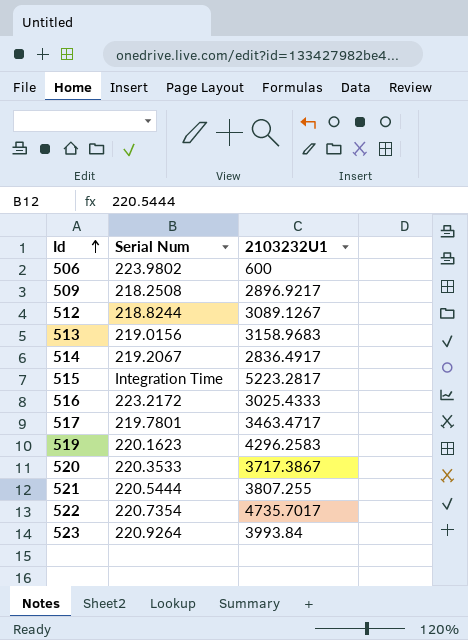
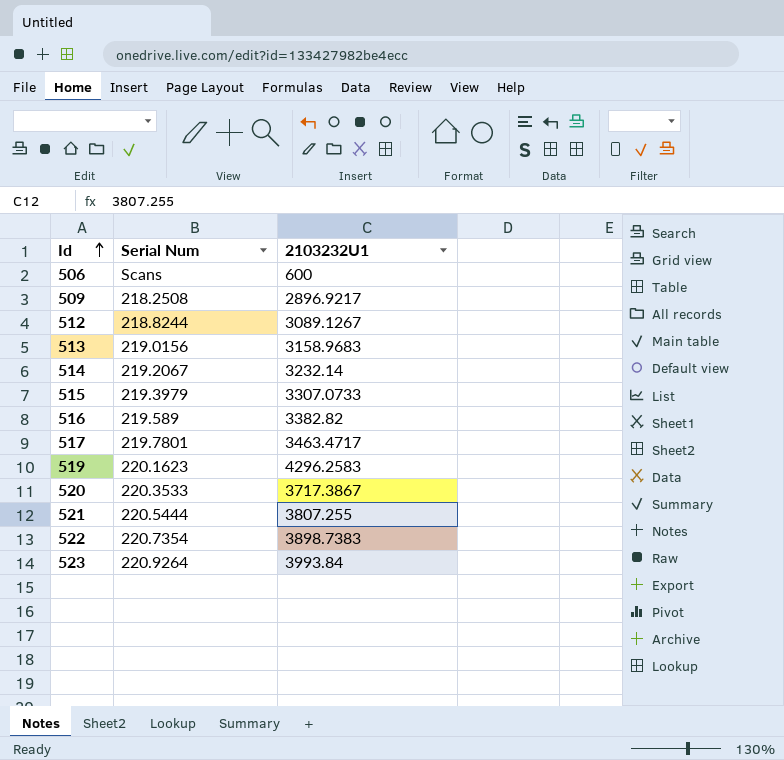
506 | Serial Num: 223.9802 -> Scans
514 | 2103232U1: 2836.4917 -> 3232.14
515 | Serial Num: Integration Time -> 219.3979
515 | 2103232U1: 5223.2817 -> 3307.0733
516 | Serial Num: 223.2172 -> 219.589
516 | 2103232U1: 3025.4333 -> 3382.82
522 | 2103232U1: 4735.7017 -> 3898.7383

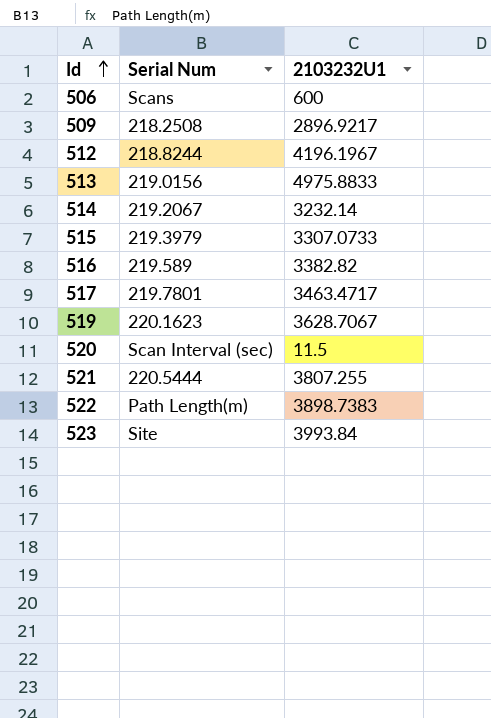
512 | 2103232U1: 3089.1267 -> 4196.1967
513 | 2103232U1: 3158.9683 -> 4975.8833
519 | 2103232U1: 4296.2583 -> 3628.7067
520 | Serial Num: 220.3533 -> Scan Interval (sec)
520 | 2103232U1: 3717.3867 -> 11.5
522 | Serial Num: 220.7354 -> Path Length(m)
523 | Serial Num: 220.9264 -> Site

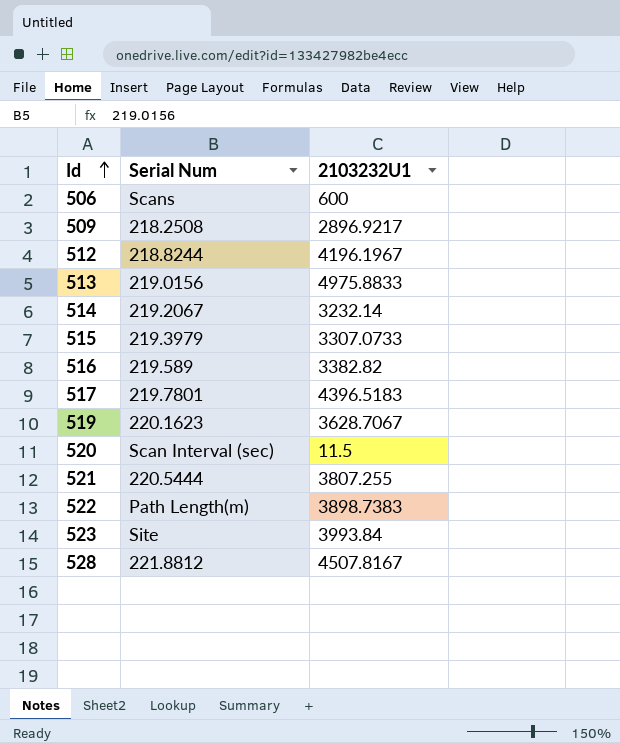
517 | 2103232U1: 3463.4717 -> 4396.5183
row 528: none -> 221.8812 | 4507.8167

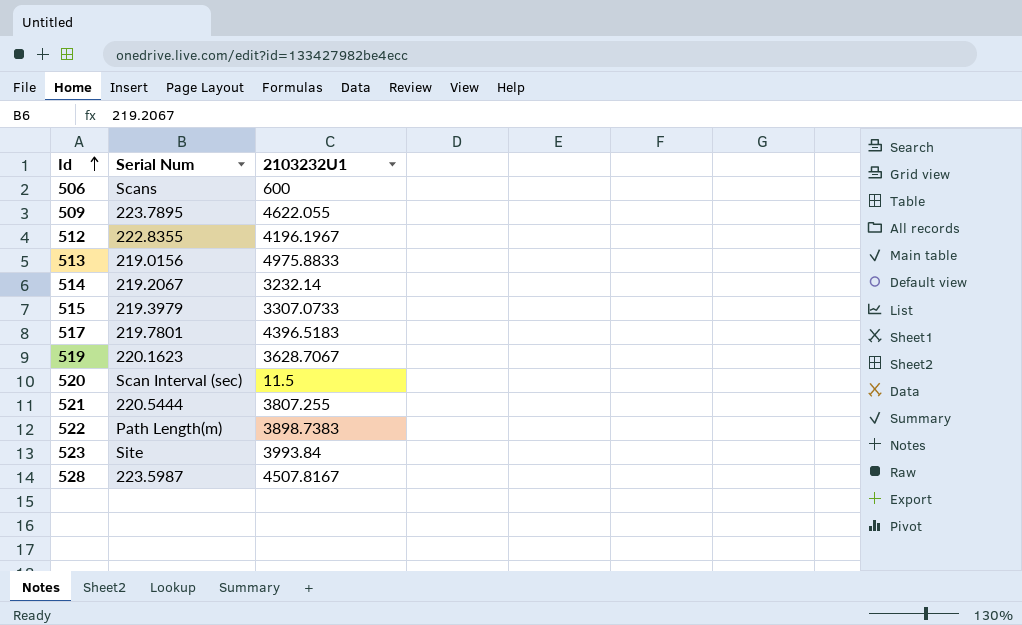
row 516: 219.589 | 3382.82 -> none
509 | Serial Num: 218.2508 -> 223.7895
509 | 2103232U1: 2896.9217 -> 4622.055
512 | Serial Num: 218.8244 -> 222.8355
528 | Serial Num: 221.8812 -> 223.5987

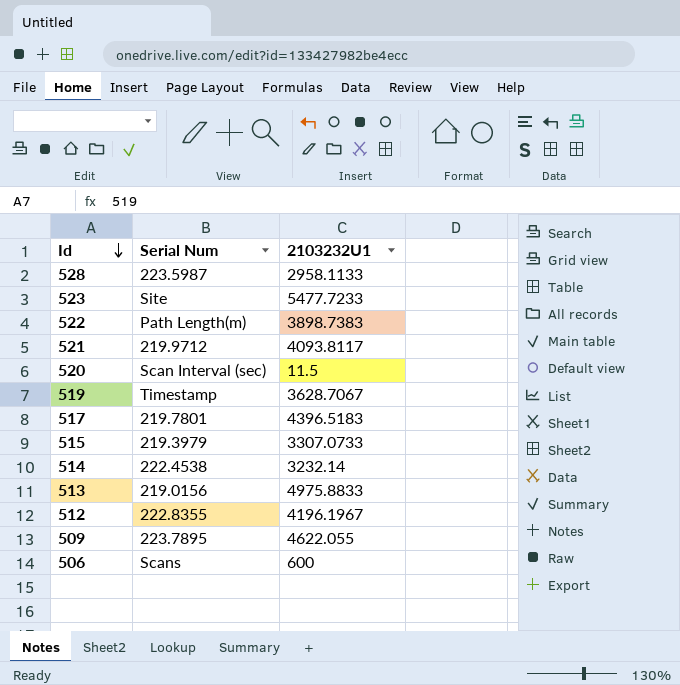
row order: Id ascending -> Id descending
528 | 2103232U1: 4507.8167 -> 2958.1133
523 | 2103232U1: 3993.84 -> 5477.7233
521 | Serial Num: 220.5444 -> 219.9712
521 | 2103232U1: 3807.255 -> 4093.8117
519 | Serial Num: 220.1623 -> Timestamp
514 | Serial Num: 219.2067 -> 222.4538

